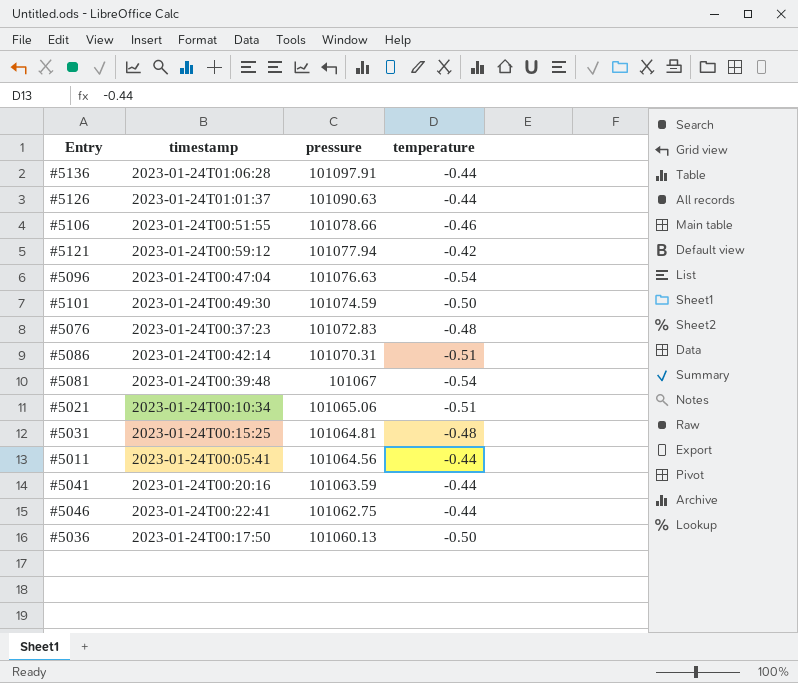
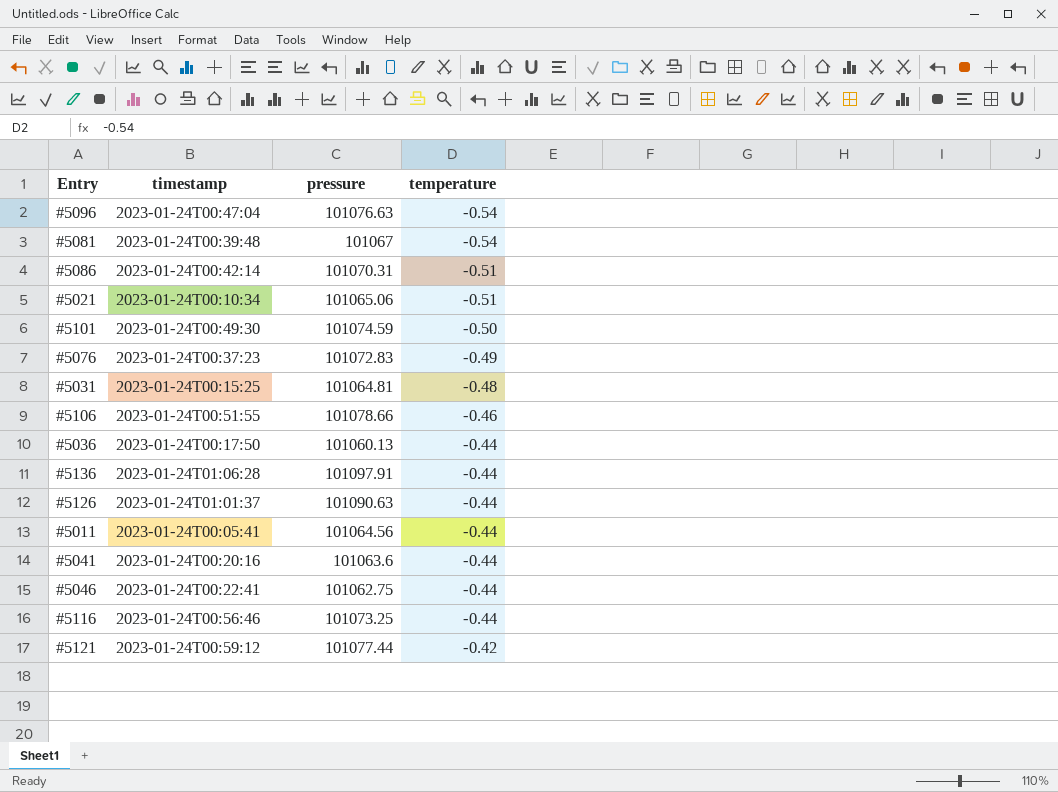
row order: pressure descending -> temperature ascending
#5076 | temperature: -0.48 -> -0.49
#5036 | temperature: -0.50 -> -0.44
#5041 | pressure: 101063.59 -> 101063.6
row #5116: none -> 2023-01-24T00:56:46 | 101073.25 | -0.44
#5121 | pressure: 101077.94 -> 101077.44

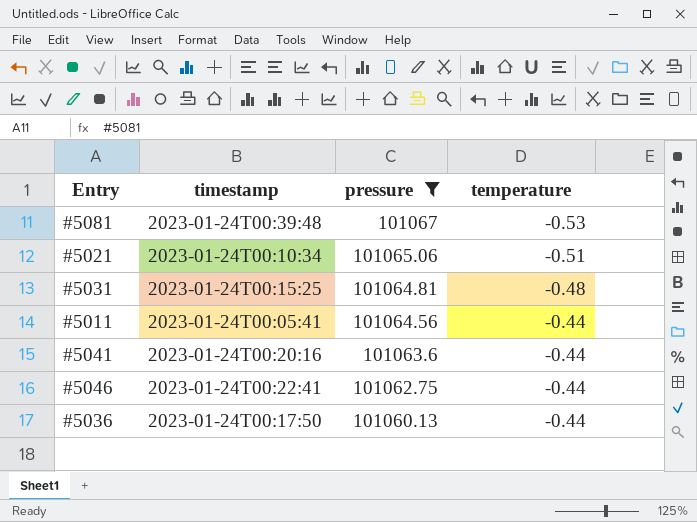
filter: none -> pressure <= 101067
row order: temperature ascending -> pressure descending
#5081 | temperature: -0.54 -> -0.53

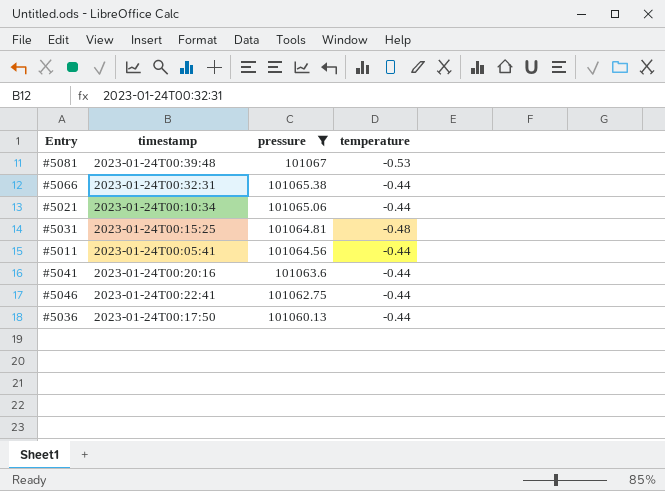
row #5066: none -> 2023-01-24T00:32:31 | 101065.38 | -0.44
#5021 | temperature: -0.51 -> -0.44

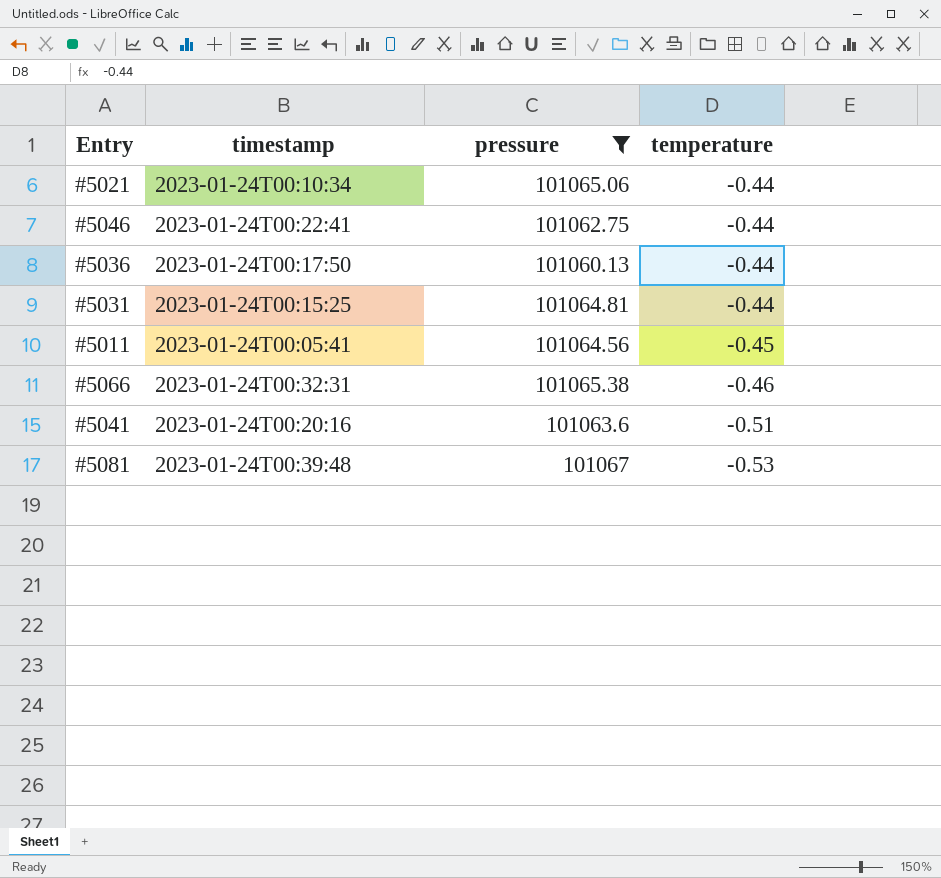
row order: pressure descending -> temperature descending
#5031 | temperature: -0.48 -> -0.44
#5011 | temperature: -0.44 -> -0.45
#5066 | temperature: -0.44 -> -0.46
#5041 | temperature: -0.44 -> -0.51

